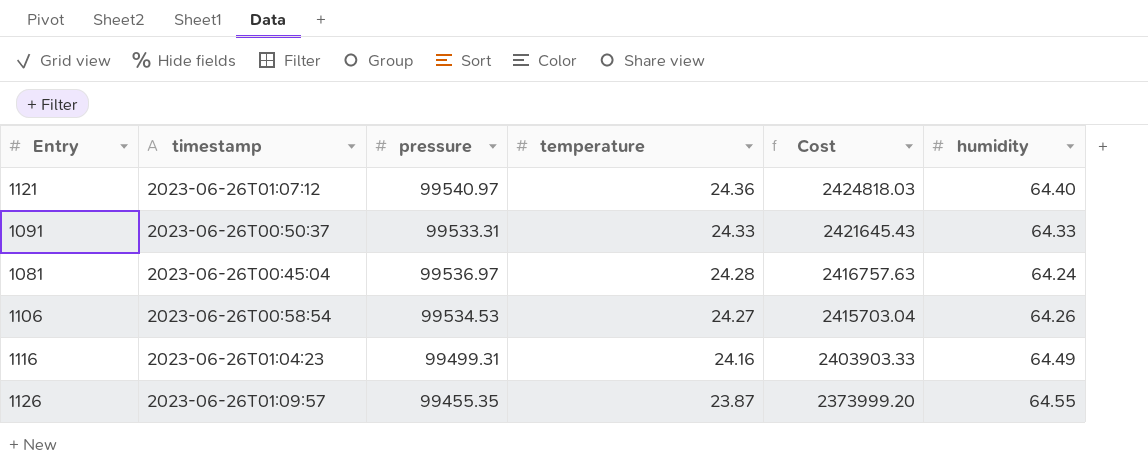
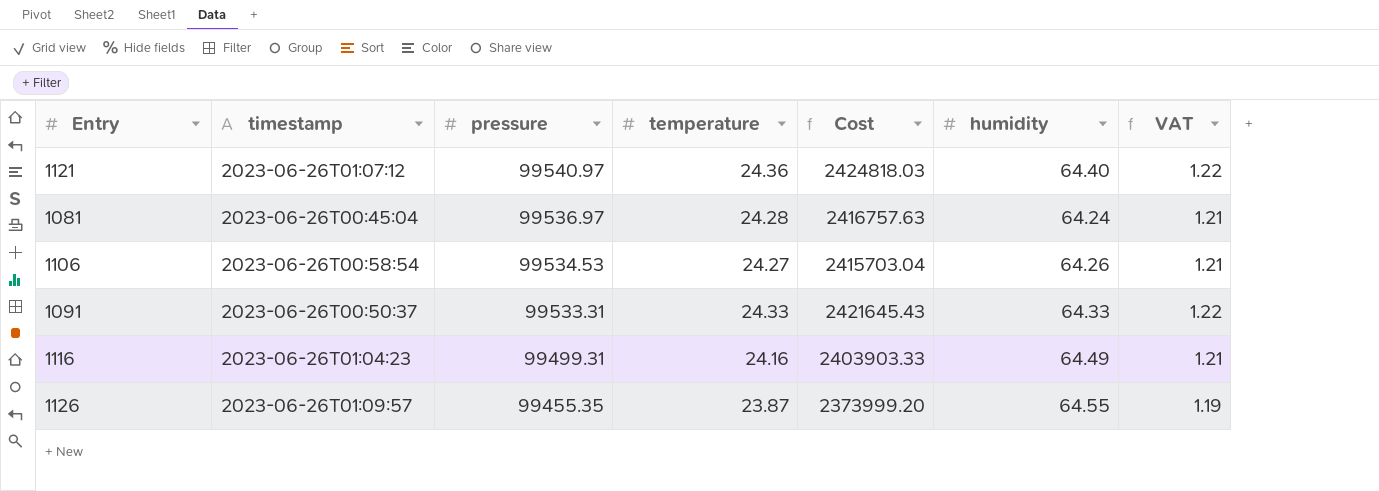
row order: temperature descending -> pressure descending
column VAT | formula: none -> [temperature] * 0.05

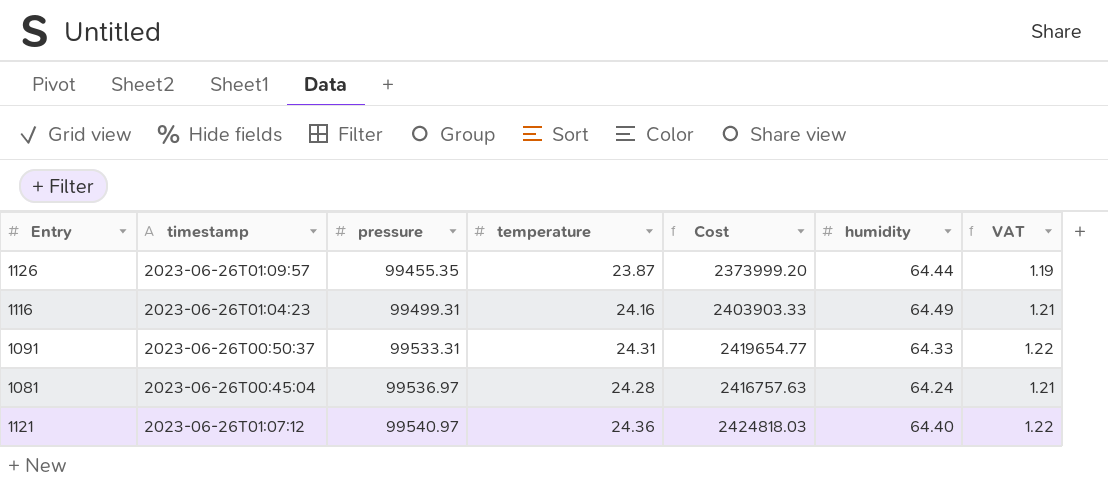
row order: pressure descending -> pressure ascending
row 1106: 2023-06-26T00:58:54 | 99534.53 | 24.27 | 2415703.04 | 64.26 | 1.21 -> none
1126 | humidity: 64.55 -> 64.44
1091 | temperature: 24.33 -> 24.31
1091 | Cost: 2421645.43 -> 2419654.77

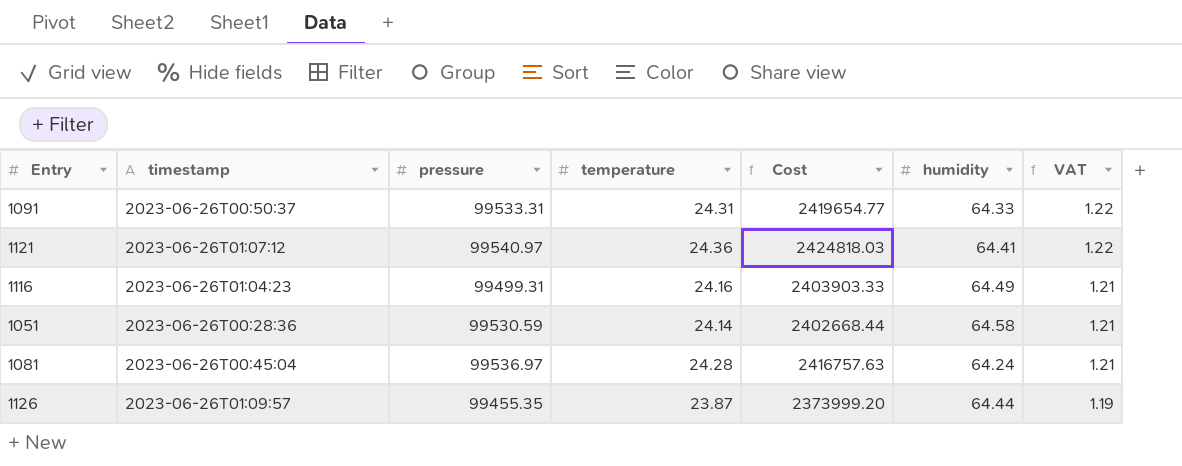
row order: pressure ascending -> VAT descending
1121 | humidity: 64.40 -> 64.41
row 1051: none -> 2023-06-26T00:28:36 | 99530.59 | 24.14 | 2402668.44 | 64.58 | 1.21

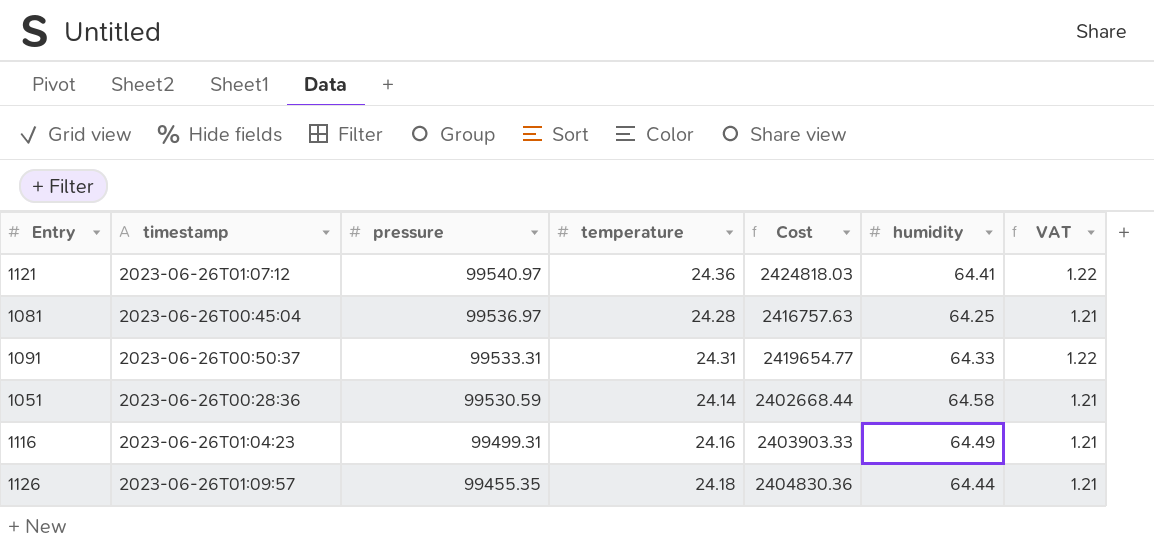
row order: VAT descending -> pressure descending
1081 | humidity: 64.24 -> 64.25
1126 | temperature: 23.87 -> 24.18
1126 | Cost: 2373999.20 -> 2404830.36
1126 | VAT: 1.19 -> 1.21

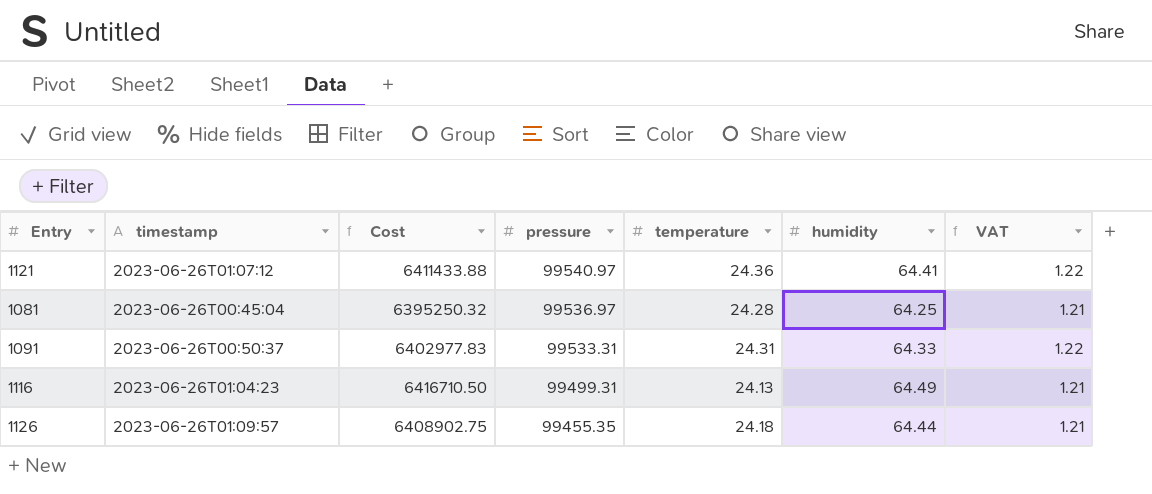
column Cost | formula: [pressure] * [temperature] -> [pressure] * [humidity]
column Cost | position: 5 -> 3
row 1051: 2023-06-26T00:28:36 | 99530.59 | 24.14 | 2402668.44 | 64.58 | 1.21 -> none
1116 | temperature: 24.16 -> 24.13

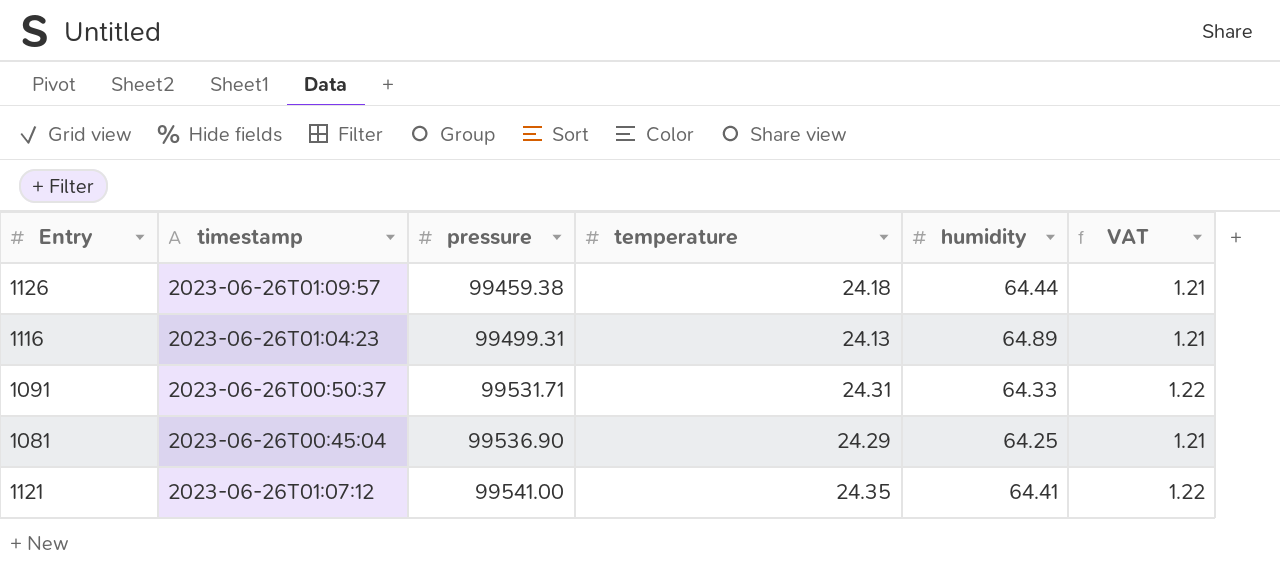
row order: pressure descending -> pressure ascending
column Cost | formula: [pressure] * [humidity] -> none
1126 | pressure: 99455.35 -> 99459.38
1116 | humidity: 64.49 -> 64.89
1091 | pressure: 99533.31 -> 99531.71
1081 | pressure: 99536.97 -> 99536.90
1081 | temperature: 24.28 -> 24.29
1121 | pressure: 99540.97 -> 99541.00
1121 | temperature: 24.36 -> 24.35

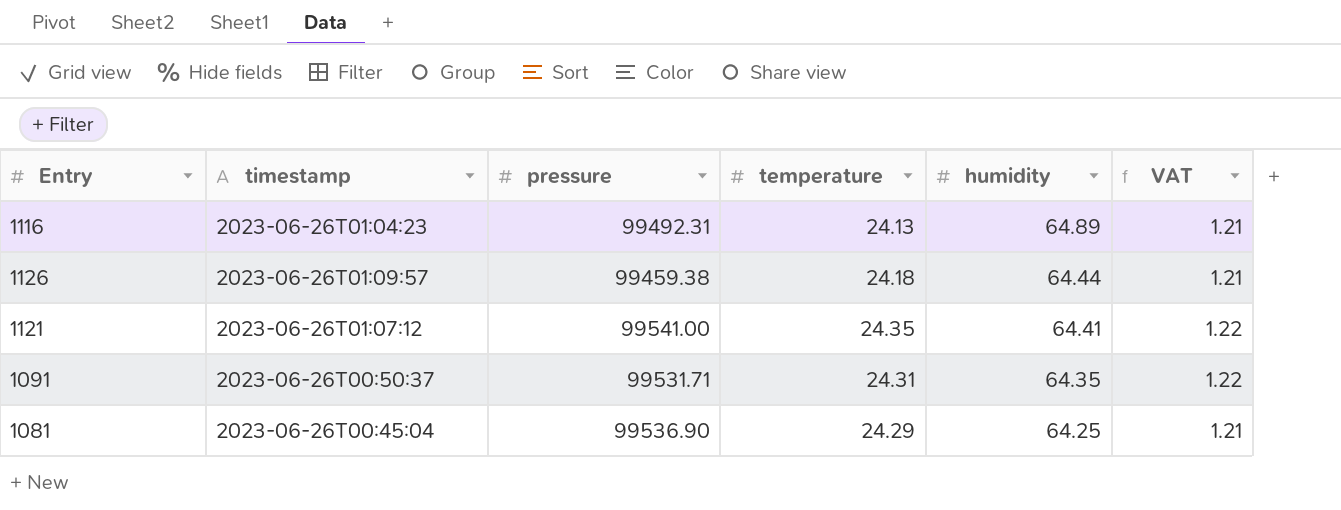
row order: pressure ascending -> humidity descending
1116 | pressure: 99499.31 -> 99492.31
1091 | humidity: 64.33 -> 64.35

